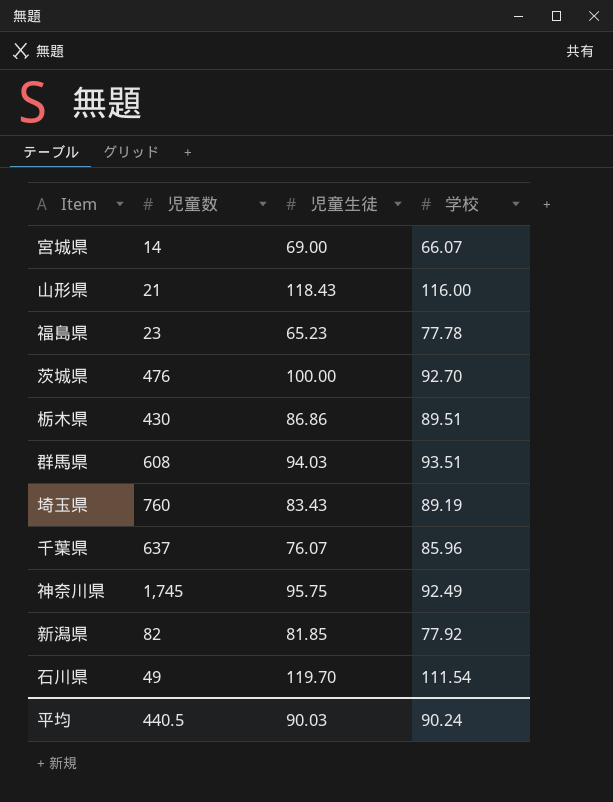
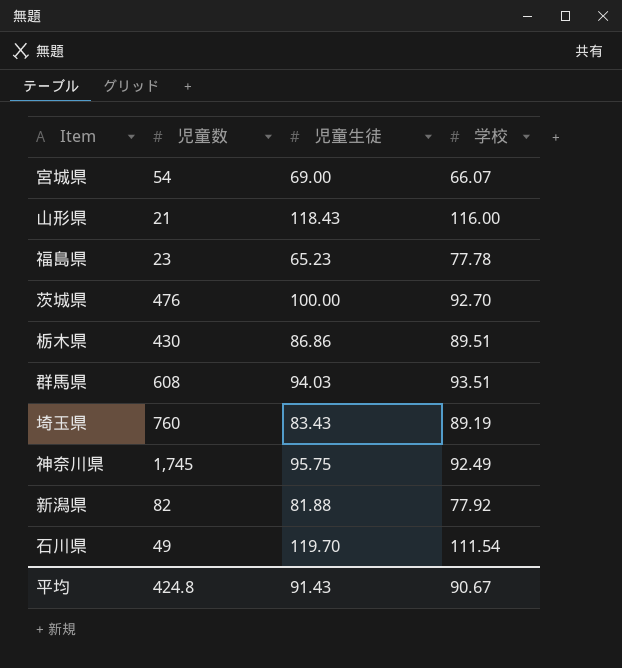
row 千葉県: 637 | 76.07 | 85.96 -> none
宮城県 | 児童数: 14 -> 54
新潟県 | 児童生徒: 81.85 -> 81.88
平均 | 児童数: 440.5 -> 424.8
平均 | 児童生徒: 90.03 -> 91.43
平均 | 学校: 90.24 -> 90.67

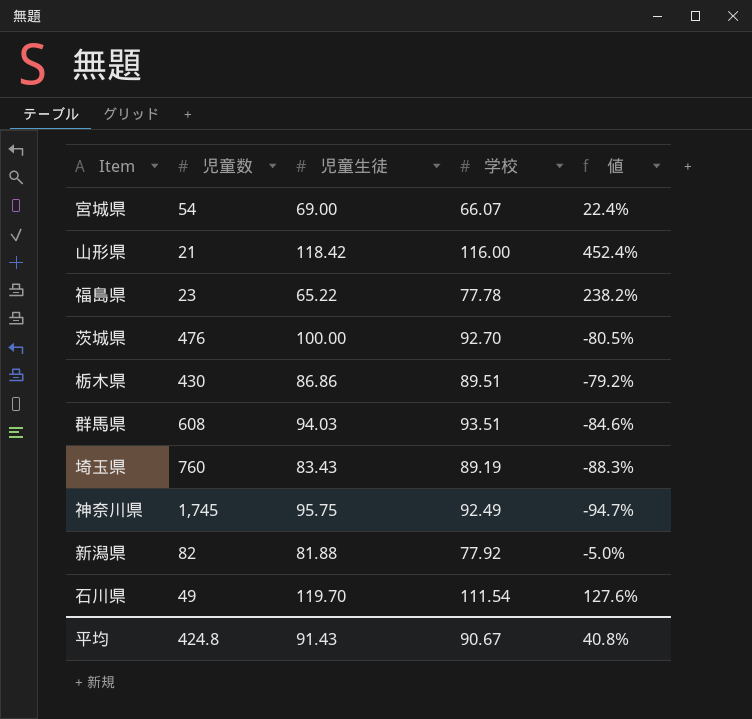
column 値 | formula: none -> ([学校] - [児童数]) / [児童数]
山形県 | 児童生徒: 118.43 -> 118.42
福島県 | 児童生徒: 65.23 -> 65.22

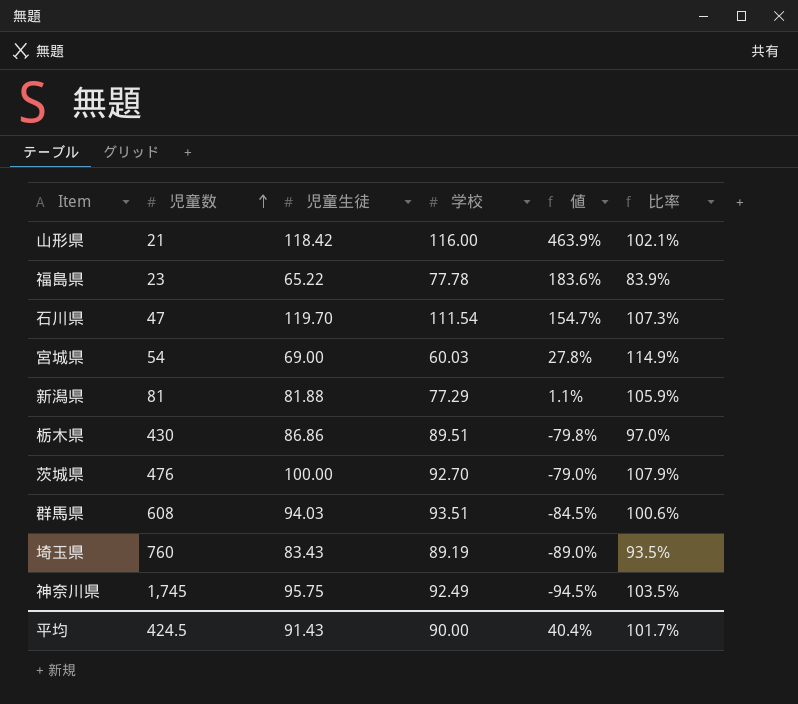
row order: none -> 児童数 ascending
column 値 | formula: ([学校] - [児童数]) / [児童数] -> ([児童生徒] - [児童数]) / [児童数]
column 比率 | formula: none -> [児童生徒] / [学校]
石川県 | 児童数: 49 -> 47
宮城県 | 学校: 66.07 -> 60.03
新潟県 | 児童数: 82 -> 81
新潟県 | 学校: 77.92 -> 77.29
平均 | 児童数: 424.8 -> 424.5
平均 | 学校: 90.67 -> 90.00
平均 | 値: 40.8% -> 40.4%

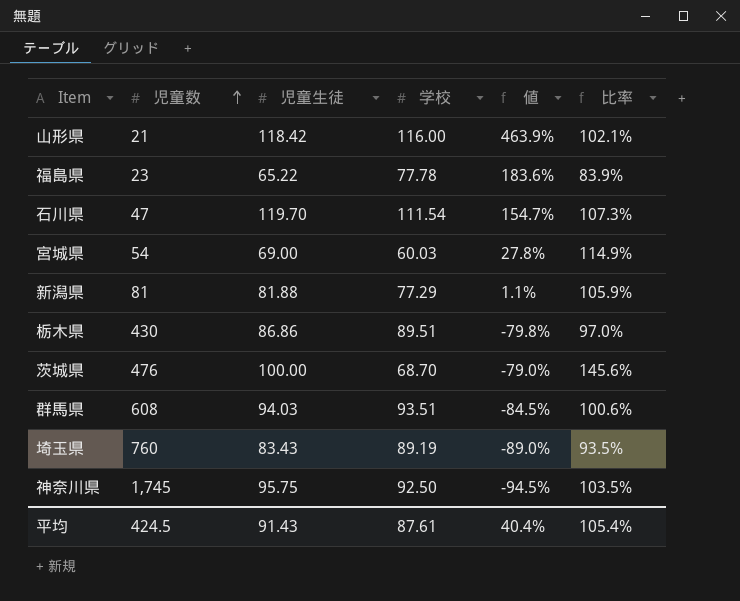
茨城県 | 学校: 92.70 -> 68.70
茨城県 | 比率: 107.9% -> 145.6%
神奈川県 | 学校: 92.49 -> 92.50
平均 | 学校: 90.00 -> 87.61
平均 | 比率: 101.7% -> 105.4%

